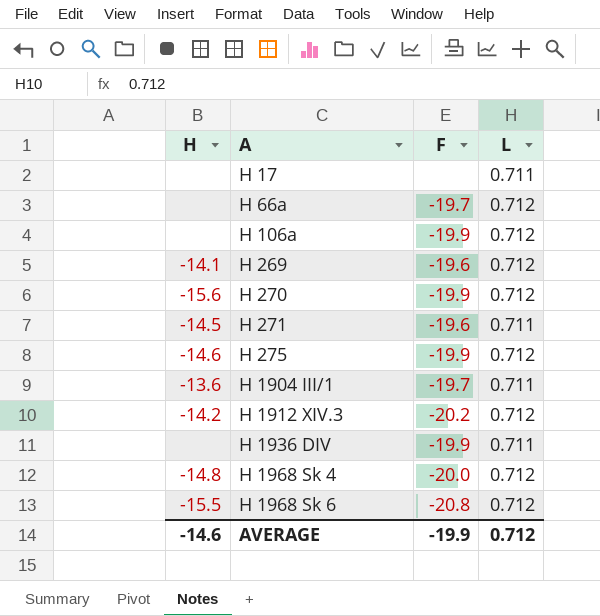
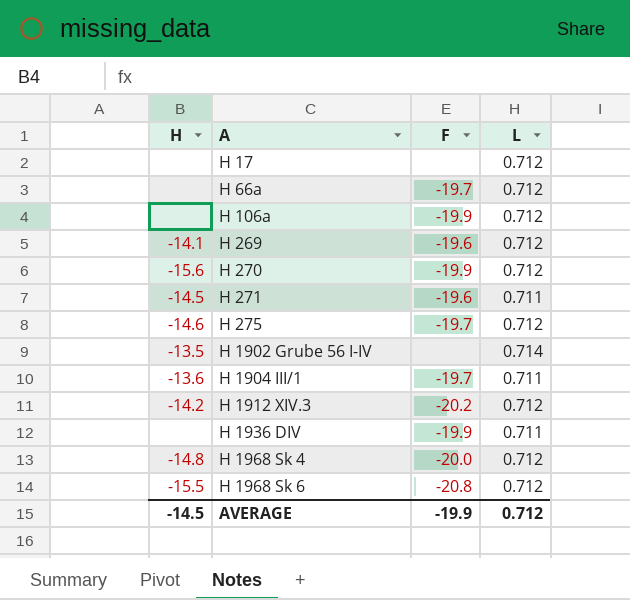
H 17 | L: 0.711 -> 0.712
H 275 | F: -19.9 -> -19.7
row H 1902 Grube 56 I-IV: none -> -13.5 | none | 0.714
AVERAGE | H: -14.6 -> -14.5

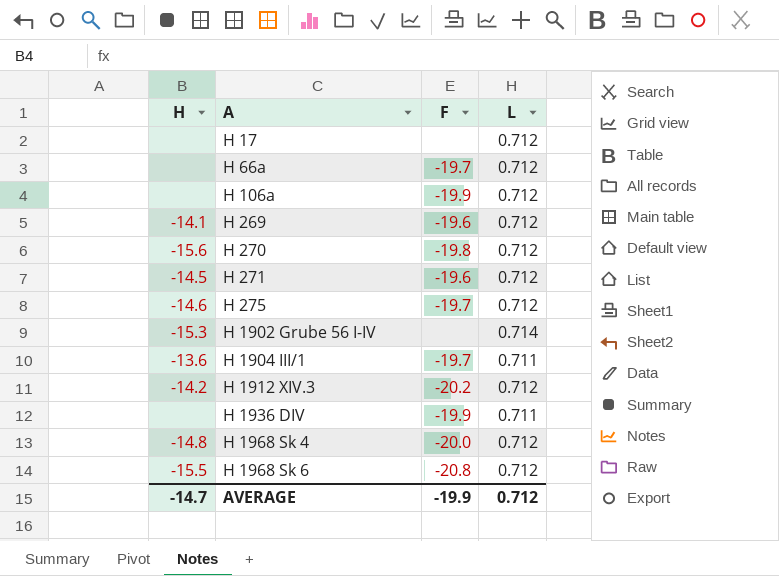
H 270 | F: -19.9 -> -19.8
H 271 | L: 0.711 -> 0.712
H 1902 Grube 56 I-IV | H: -13.5 -> -15.3
AVERAGE | H: -14.5 -> -14.7

